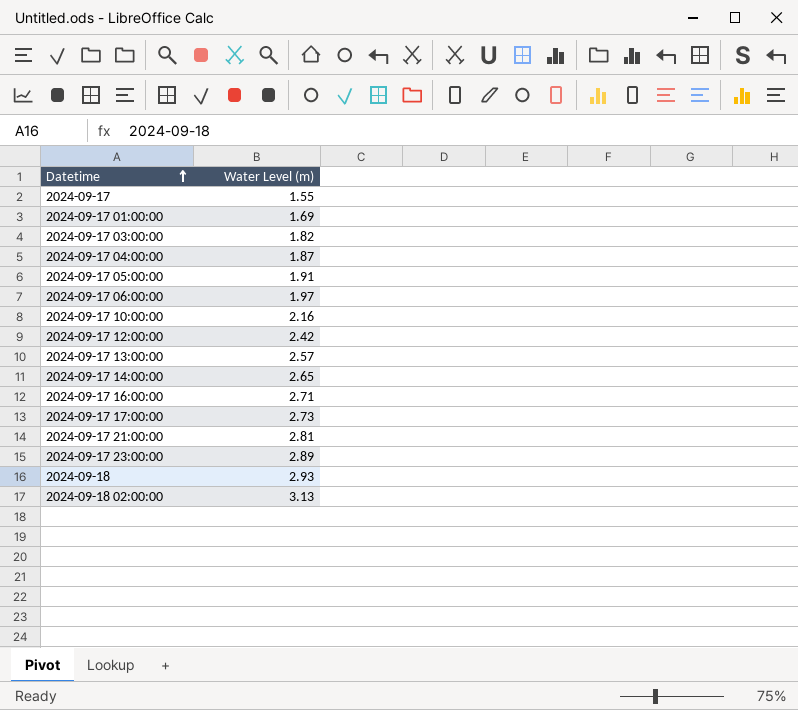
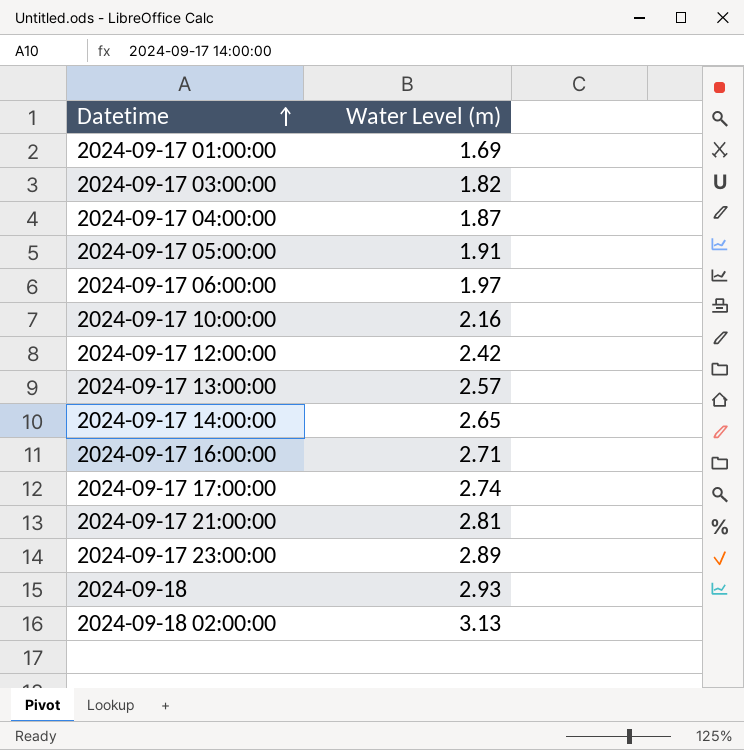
row 2024-09-17: 1.55 -> none
2024-09-17 17:00:00 | Water Level (m): 2.73 -> 2.74

